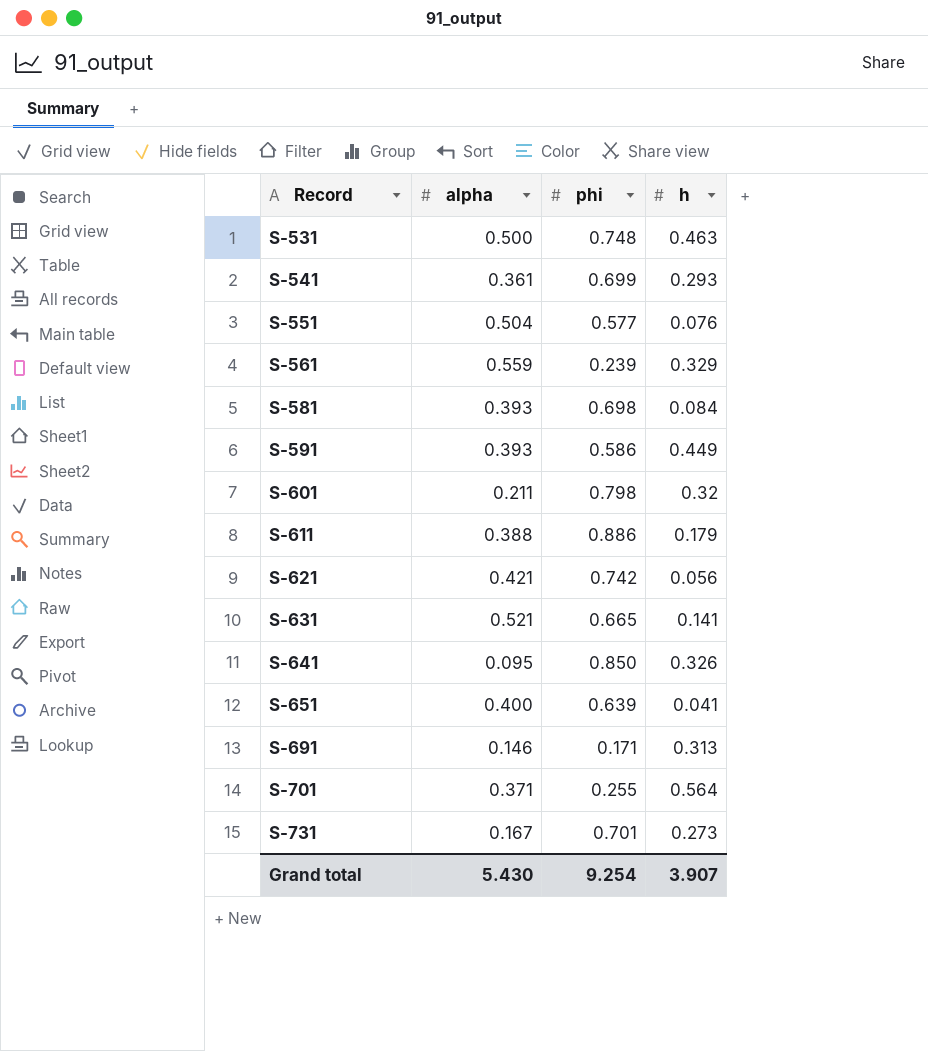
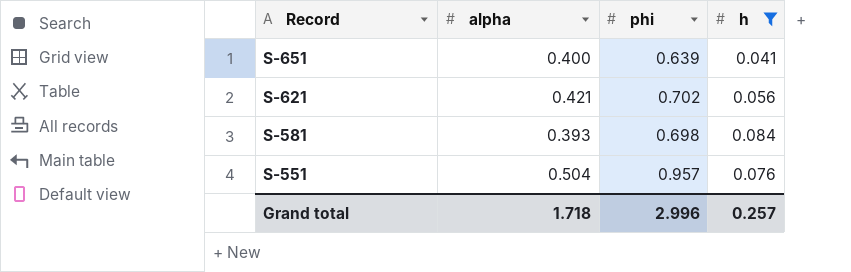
filter: none -> h <= 0.084
row order: Record ascending -> Record descending
S-621 | phi: 0.742 -> 0.702
S-551 | phi: 0.577 -> 0.957
Grand total | alpha: 5.430 -> 1.718
Grand total | phi: 9.254 -> 2.996
Grand total | h: 3.907 -> 0.257

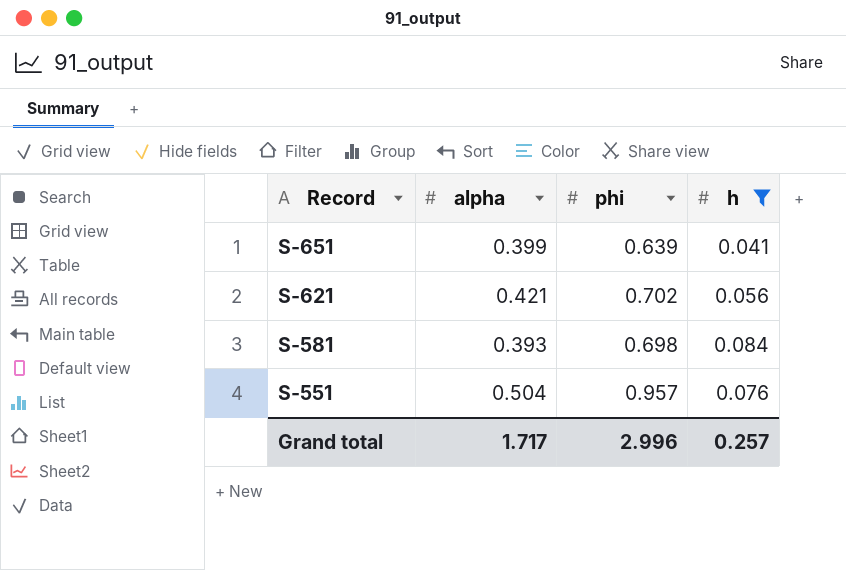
S-651 | alpha: 0.400 -> 0.399
Grand total | alpha: 1.718 -> 1.717

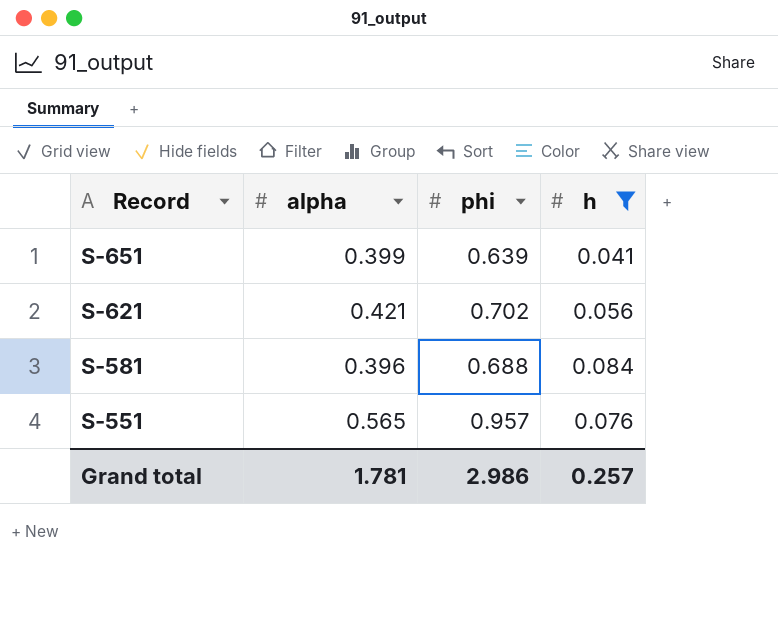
S-581 | alpha: 0.393 -> 0.396
S-581 | phi: 0.698 -> 0.688
S-551 | alpha: 0.504 -> 0.565
Grand total | alpha: 1.717 -> 1.781
Grand total | phi: 2.996 -> 2.986

